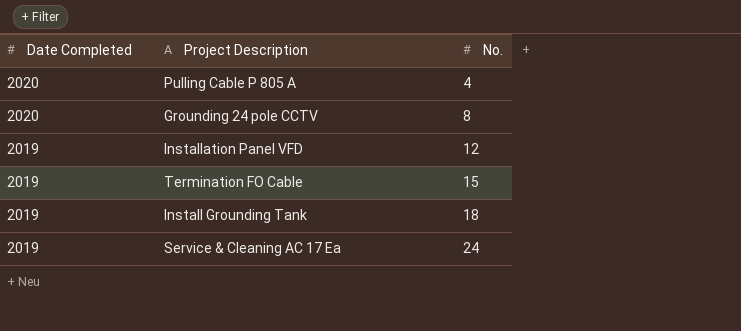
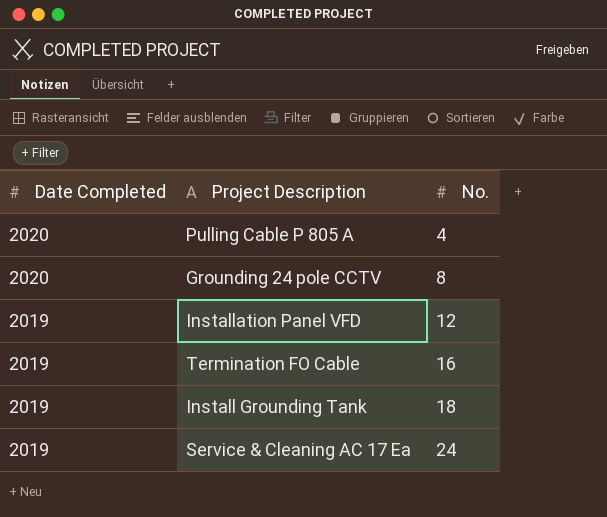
Termination FO Cable | No.: 15 -> 16

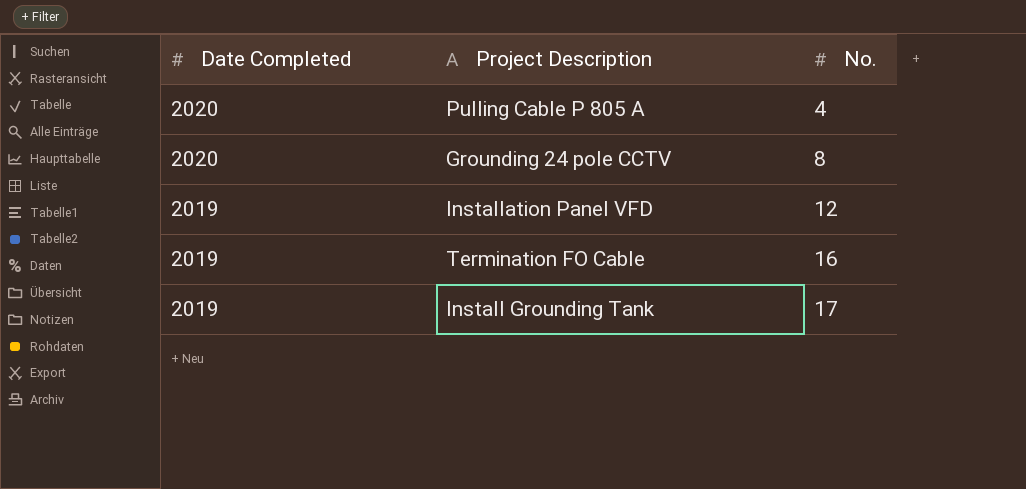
row Service & Cleaning AC 17 Ea: 2019 | 24 -> none
Install Grounding Tank | No.: 18 -> 17

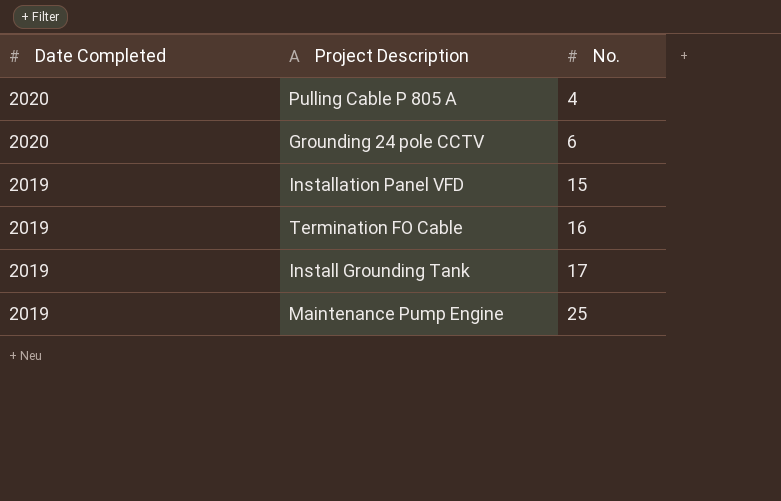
Grounding 24 pole CCTV | No.: 8 -> 6
Installation Panel VFD | No.: 12 -> 15
row Maintenance Pump Engine: none -> 2019 | 25

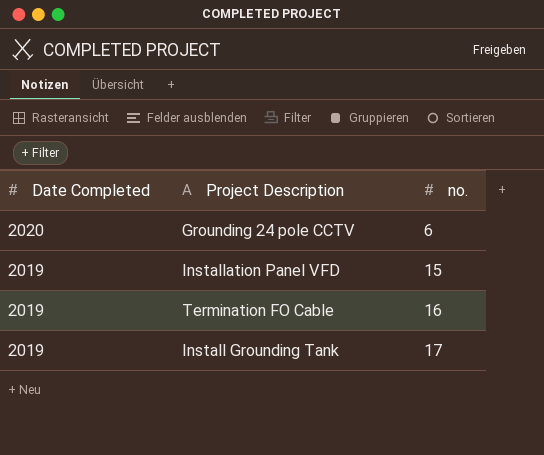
column name: No. -> no.
row Pulling Cable P 805 A: 2020 | 4 -> none
row Maintenance Pump Engine: 2019 | 25 -> none

